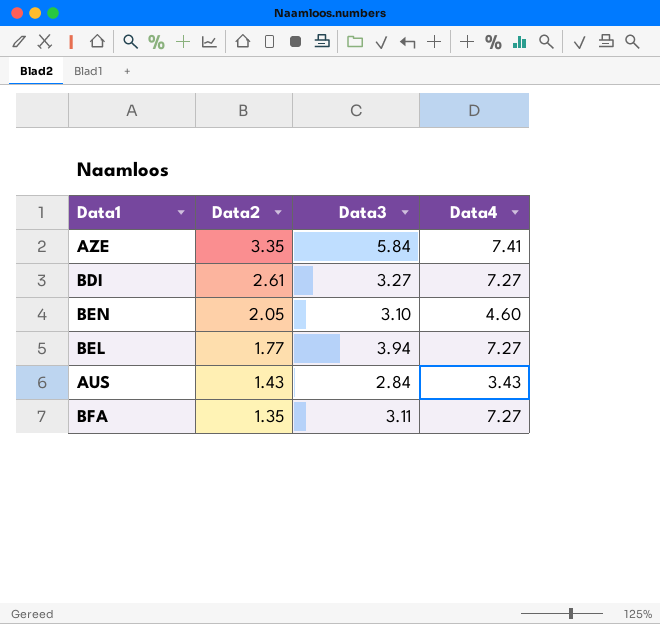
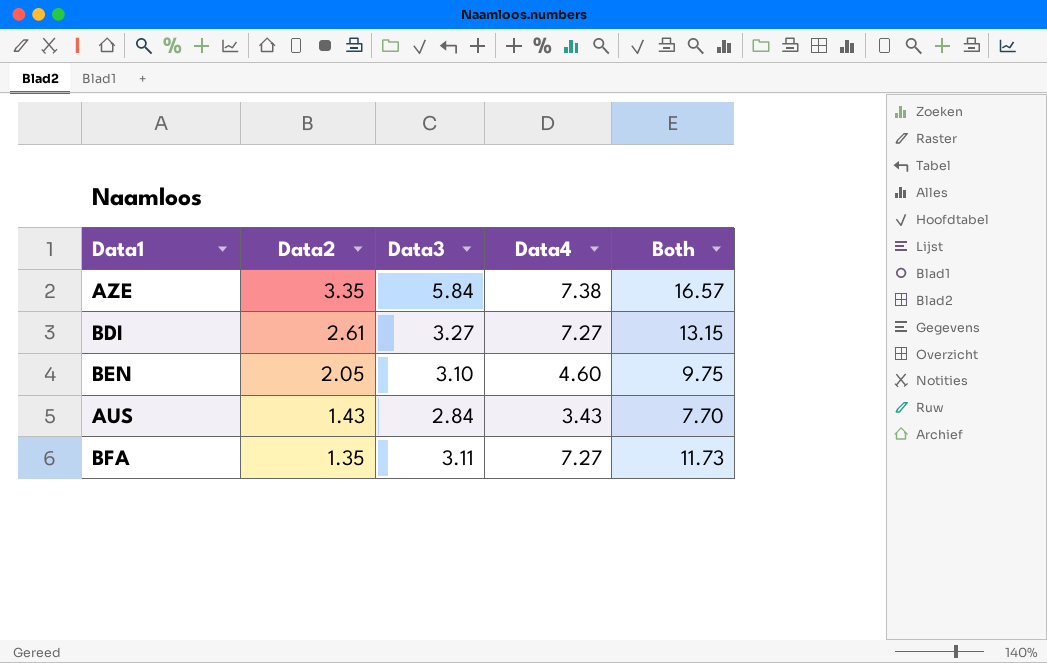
column Both | formula: none -> [Data2] + [Data3] + [Data4]
row BEL: 1.77 | 3.94 | 7.27 -> none
AZE | Data4: 7.41 -> 7.38

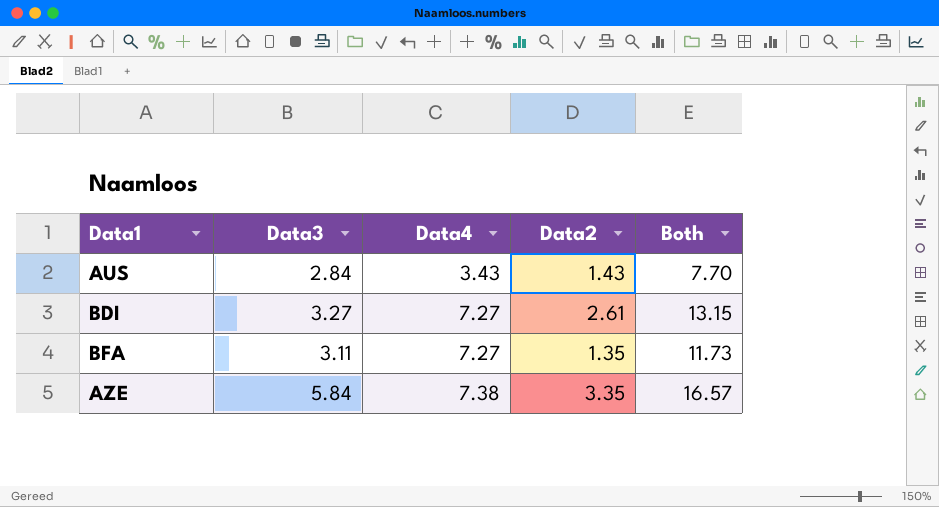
row order: Data2 descending -> Data4 ascending
column Data2 | position: 2 -> 4
row BEN: 2.05 | 3.10 | 4.60 | 9.75 -> none

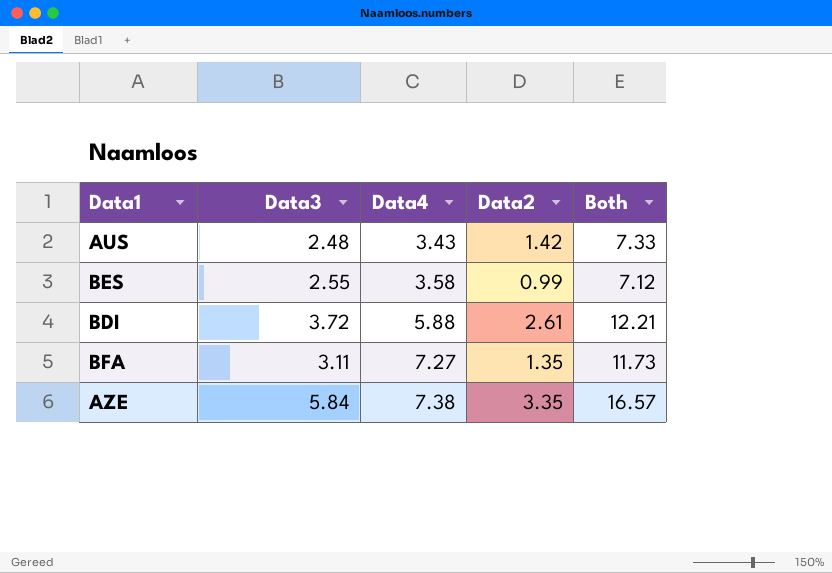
AUS | Data3: 2.84 -> 2.48
AUS | Data2: 1.43 -> 1.42
AUS | Both: 7.70 -> 7.33
row BES: none -> 2.55 | 3.58 | 0.99 | 7.12
BDI | Data3: 3.27 -> 3.72
BDI | Data4: 7.27 -> 5.88
BDI | Both: 13.15 -> 12.21

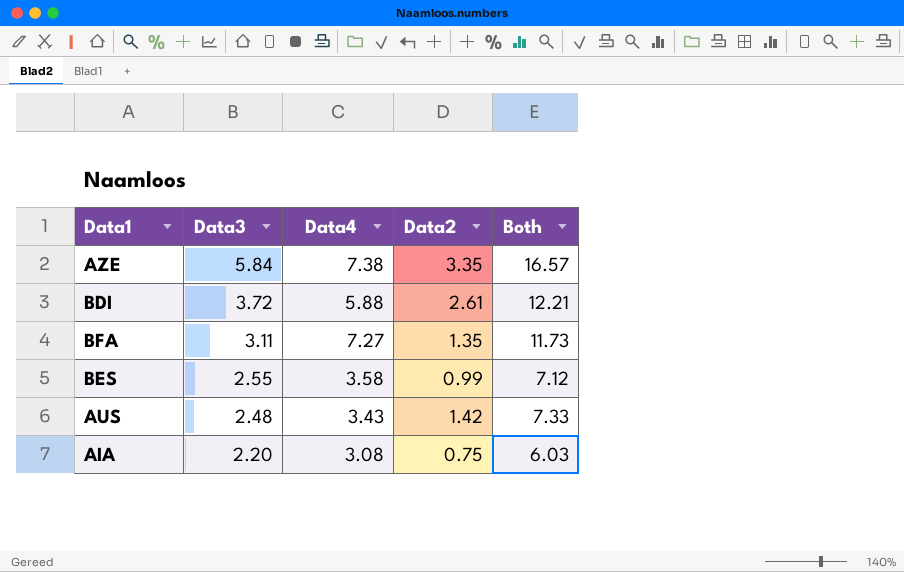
row order: Data4 ascending -> Data3 descending
row AIA: none -> 2.20 | 3.08 | 0.75 | 6.03

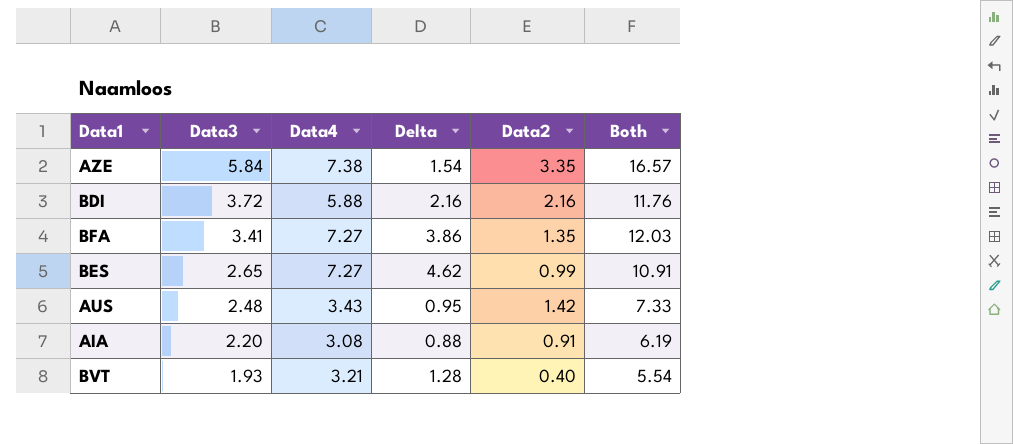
column Delta | formula: none -> [Data4] - [Data3]
BDI | Data2: 2.61 -> 2.16
BDI | Both: 12.21 -> 11.76
BFA | Data3: 3.11 -> 3.41
BFA | Both: 11.73 -> 12.03
BES | Data3: 2.55 -> 2.65
BES | Data4: 3.58 -> 7.27
BES | Both: 7.12 -> 10.91
AIA | Data2: 0.75 -> 0.91
AIA | Both: 6.03 -> 6.19
row BVT: none -> 1.93 | 3.21 | 1.28 | 0.40 | 5.54

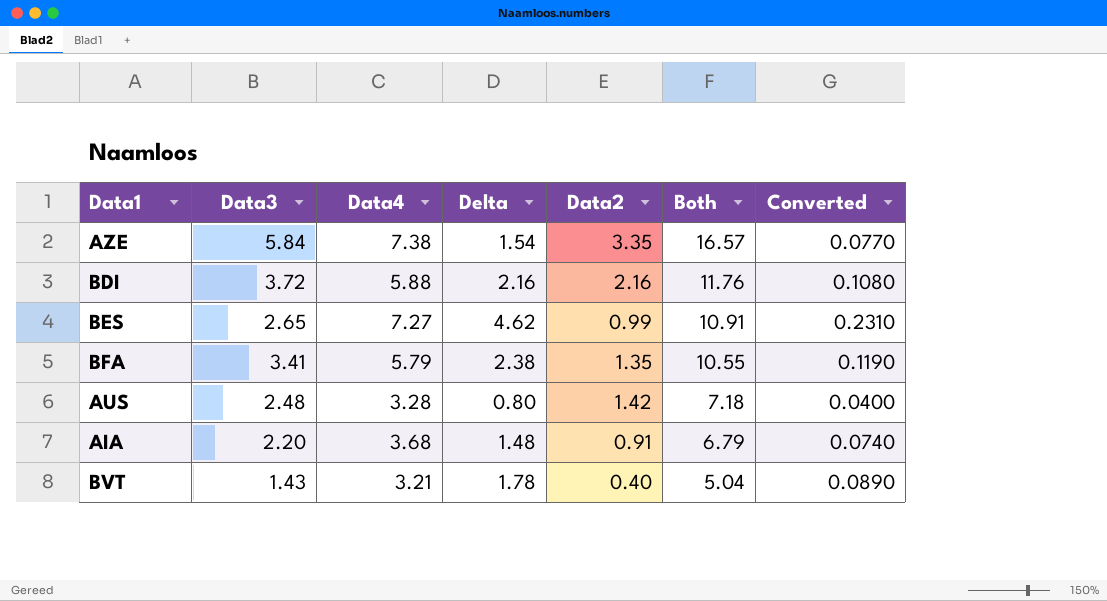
row order: Data3 descending -> Both descending
column Converted | formula: none -> [Delta] * 0.05
BFA | Data4: 7.27 -> 5.79
BFA | Delta: 3.86 -> 2.38
BFA | Both: 12.03 -> 10.55
AUS | Data4: 3.43 -> 3.28
AUS | Delta: 0.95 -> 0.80
AUS | Both: 7.33 -> 7.18
AIA | Data4: 3.08 -> 3.68
AIA | Delta: 0.88 -> 1.48
AIA | Both: 6.19 -> 6.79
BVT | Data3: 1.93 -> 1.43
BVT | Delta: 1.28 -> 1.78
BVT | Both: 5.54 -> 5.04

